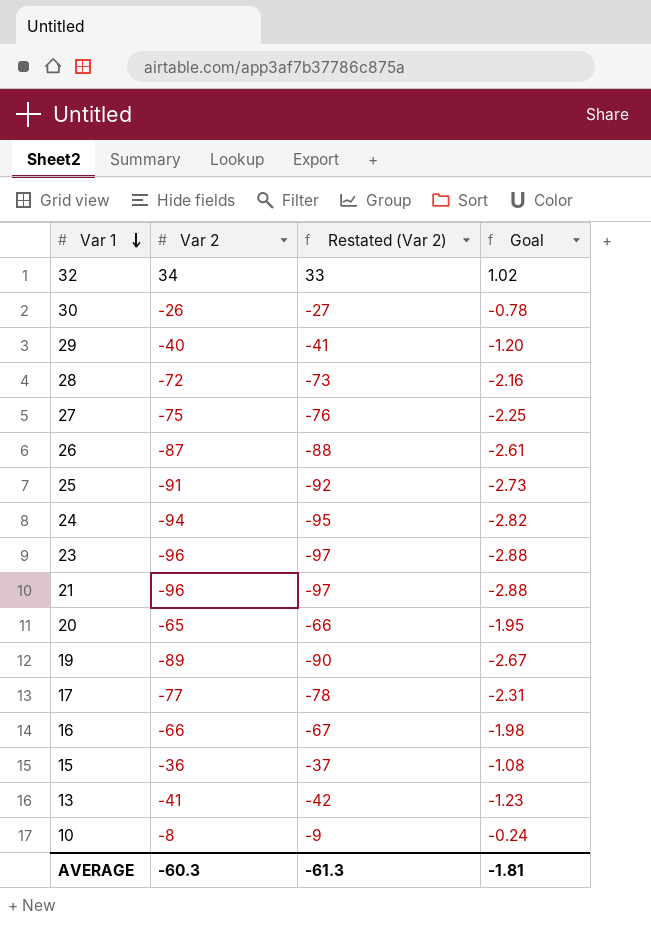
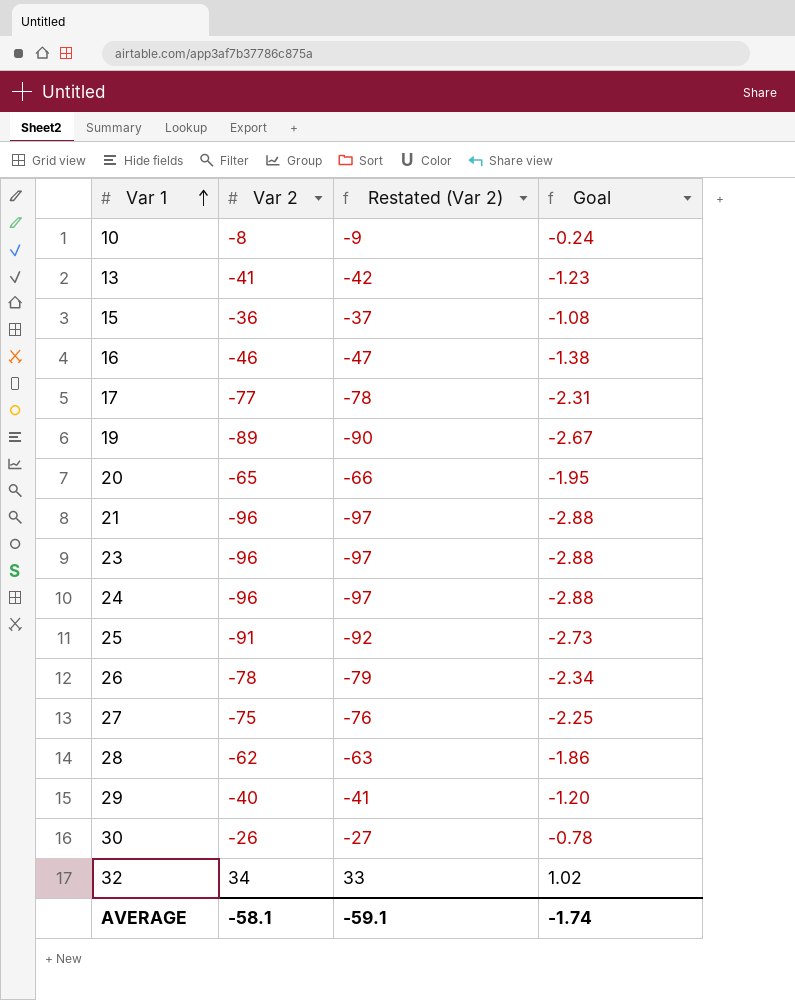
row order: Var 1 descending -> Var 1 ascending
16 | Var 2: -66 -> -46
16 | Restated (Var 2): -67 -> -47
16 | Goal: -1.98 -> -1.38
24 | Var 2: -94 -> -96
24 | Restated (Var 2): -95 -> -97
24 | Goal: -2.82 -> -2.88
26 | Var 2: -87 -> -78
26 | Restated (Var 2): -88 -> -79
26 | Goal: -2.61 -> -2.34
28 | Var 2: -72 -> -62
28 | Restated (Var 2): -73 -> -63
28 | Goal: -2.16 -> -1.86
AVERAGE | Var 2: -60.3 -> -58.1
AVERAGE | Restated (Var 2): -61.3 -> -59.1
AVERAGE | Goal: -1.81 -> -1.74

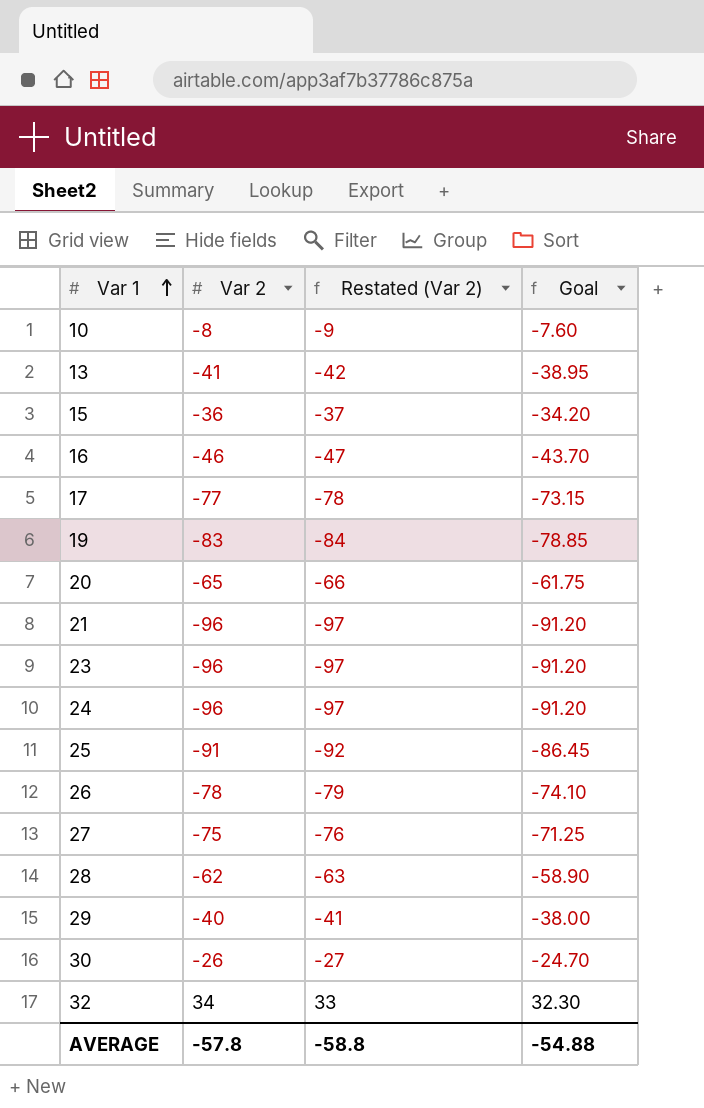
column Goal | formula: [Var 2] * 0.03 -> [Var 2] * 0.95
19 | Var 2: -89 -> -83
19 | Restated (Var 2): -90 -> -84
AVERAGE | Var 2: -58.1 -> -57.8
AVERAGE | Restated (Var 2): -59.1 -> -58.8
AVERAGE | Goal: -1.74 -> -54.88

